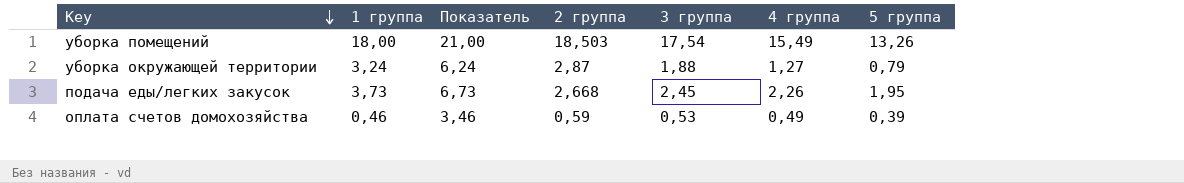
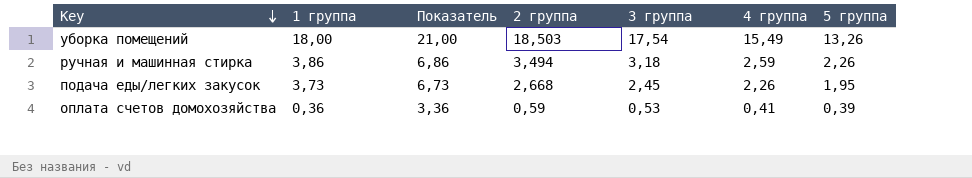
row уборка окружающей территории: 3,24 | 6,24 | 2,87 | 1,88 | 1,27 | 0,79 -> none
row ручная и машинная стирка: none -> 3,86 | 6,86 | 3,494 | 3,18 | 2,59 | 2,26
оплата счетов домохозяйства | 1 группа: 0,46 -> 0,36
оплата счетов домохозяйства | Показатель: 3,46 -> 3,36
оплата счетов домохозяйства | 4 группа: 0,49 -> 0,41

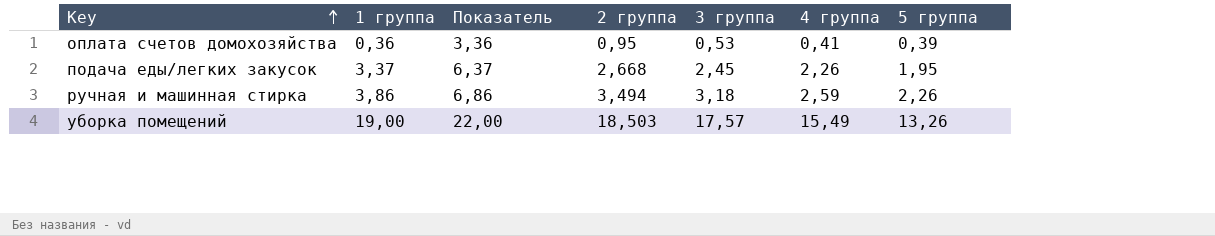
row order: Key descending -> Key ascending
оплата счетов домохозяйства | 2 группа: 0,59 -> 0,95
подача еды/легких закусок | 1 группа: 3,73 -> 3,37
подача еды/легких закусок | Показатель: 6,73 -> 6,37
уборка помещений | 1 группа: 18,00 -> 19,00
уборка помещений | Показатель: 21,00 -> 22,00
уборка помещений | 3 группа: 17,54 -> 17,57

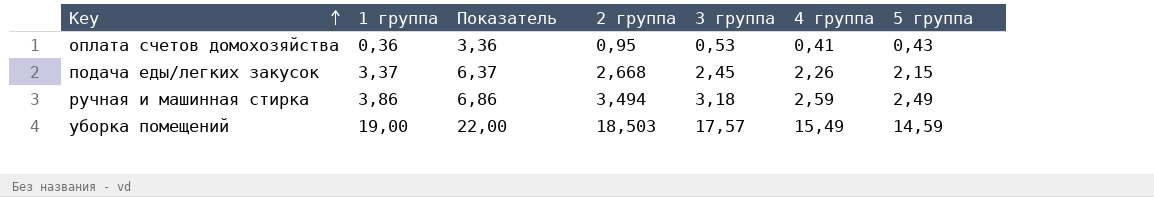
оплата счетов домохозяйства | 5 группа: 0,39 -> 0,43
подача еды/легких закусок | 5 группа: 1,95 -> 2,15
ручная и машинная стирка | 5 группа: 2,26 -> 2,49
уборка помещений | 5 группа: 13,26 -> 14,59

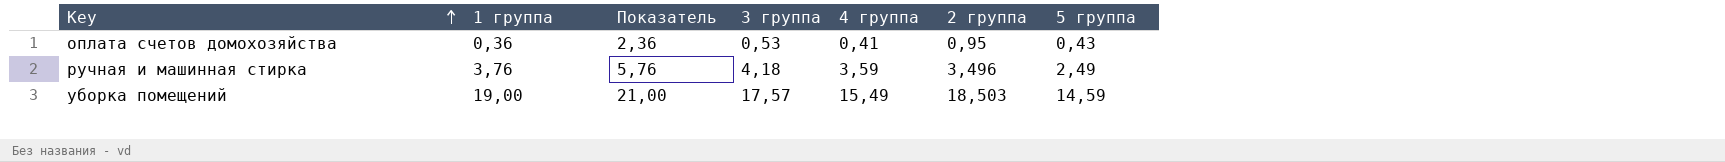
column Показатель | formula: [1 группа] + 3 -> [1 группа] + 2
column 2 группа | position: 4 -> 6
row подача еды/легких закусок: 3,37 | 6,37 | 2,668 | 2,45 | 2,26 | 2,15 -> none
ручная и машинная стирка | 1 группа: 3,86 -> 3,76
ручная и машинная стирка | 3 группа: 3,18 -> 4,18
ручная и машинная стирка | 4 группа: 2,59 -> 3,59
ручная и машинная стирка | 2 группа: 3,494 -> 3,496

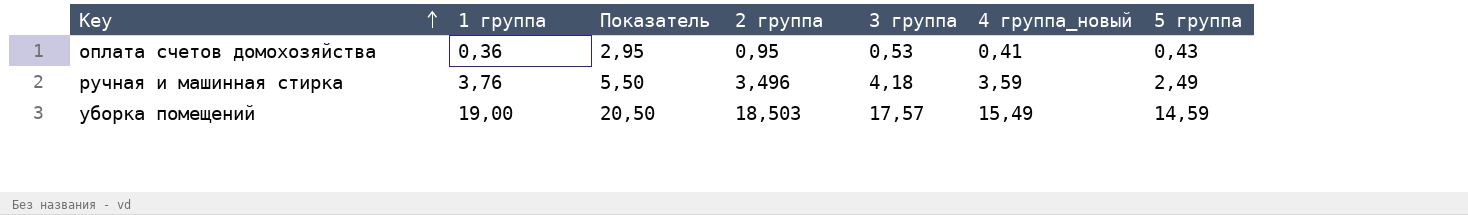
column Показатель | formula: [1 группа] + 2 -> [2 группа] + 2
column 2 группа | position: 6 -> 4
column name: 4 группа -> 4 группа_новый

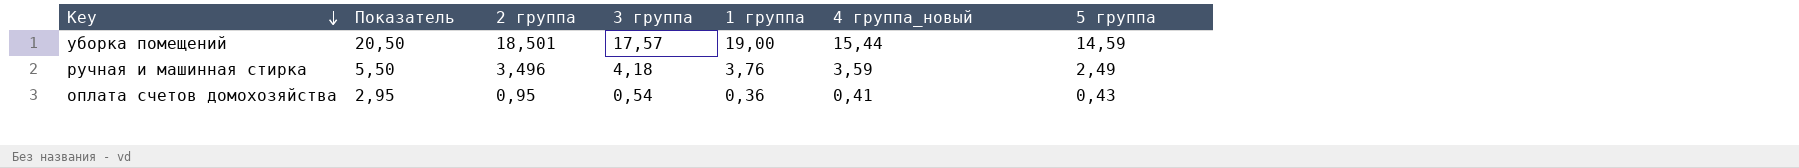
row order: Key ascending -> Key descending
column 1 группа | position: 2 -> 5
уборка помещений | 2 группа: 18,503 -> 18,501
уборка помещений | 4 группа_новый: 15,49 -> 15,44
оплата счетов домохозяйства | 3 группа: 0,53 -> 0,54

